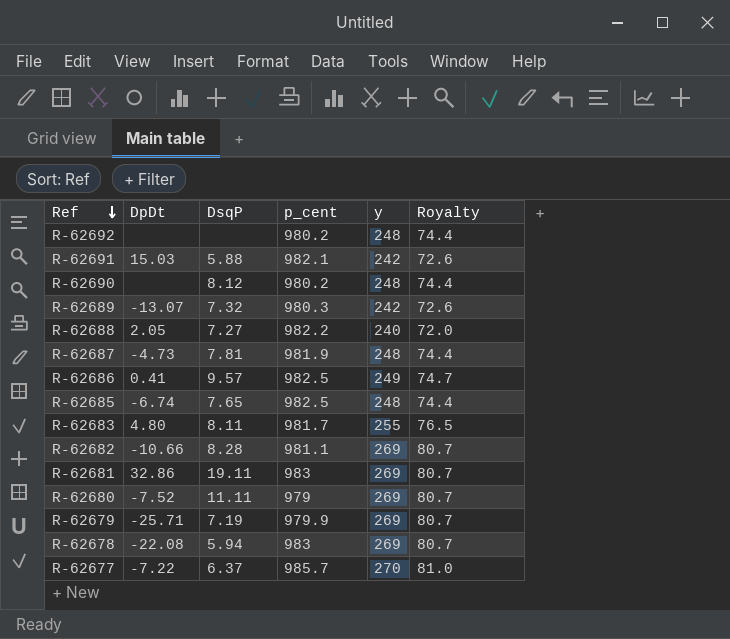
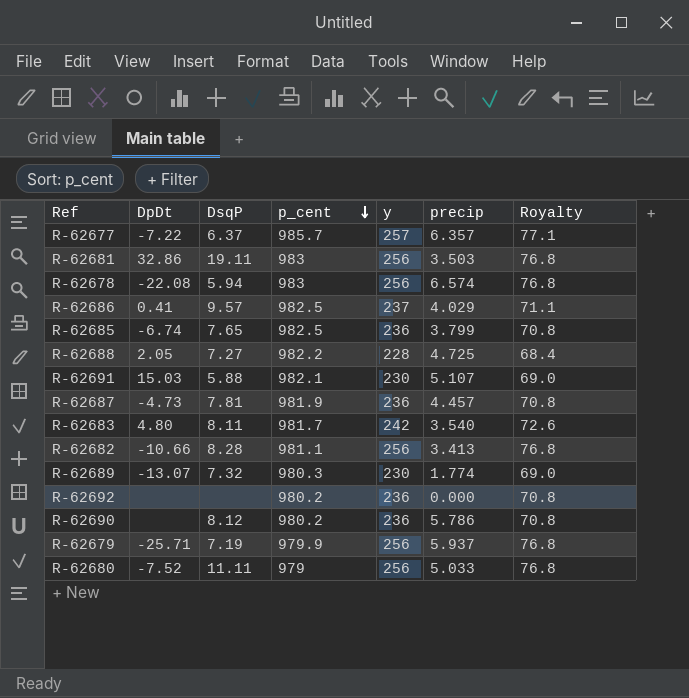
row order: Ref descending -> p_cent descending
column precip | position: none -> 6
R-62677 | y: 270 -> 257
R-62677 | Royalty: 81.0 -> 77.1
R-62681 | y: 269 -> 256
R-62681 | Royalty: 80.7 -> 76.8
R-62678 | y: 269 -> 256
R-62678 | Royalty: 80.7 -> 76.8
R-62686 | y: 249 -> 237
R-62686 | Royalty: 74.7 -> 71.1
R-62685 | y: 248 -> 236
R-62685 | Royalty: 74.4 -> 70.8
R-62688 | y: 240 -> 228
R-62688 | Royalty: 72.0 -> 68.4
R-62691 | y: 242 -> 230
R-62691 | Royalty: 72.6 -> 69.0
R-62687 | y: 248 -> 236
R-62687 | Royalty: 74.4 -> 70.8
R-62683 | y: 255 -> 242
R-62683 | Royalty: 76.5 -> 72.6
R-62682 | y: 269 -> 256
R-62682 | Royalty: 80.7 -> 76.8
R-62689 | y: 242 -> 230
R-62689 | Royalty: 72.6 -> 69.0
R-62692 | y: 248 -> 236
R-62692 | Royalty: 74.4 -> 70.8
R-62690 | y: 248 -> 236
R-62690 | Royalty: 74.4 -> 70.8
R-62679 | y: 269 -> 256
R-62679 | Royalty: 80.7 -> 76.8
R-62680 | y: 269 -> 256
R-62680 | Royalty: 80.7 -> 76.8

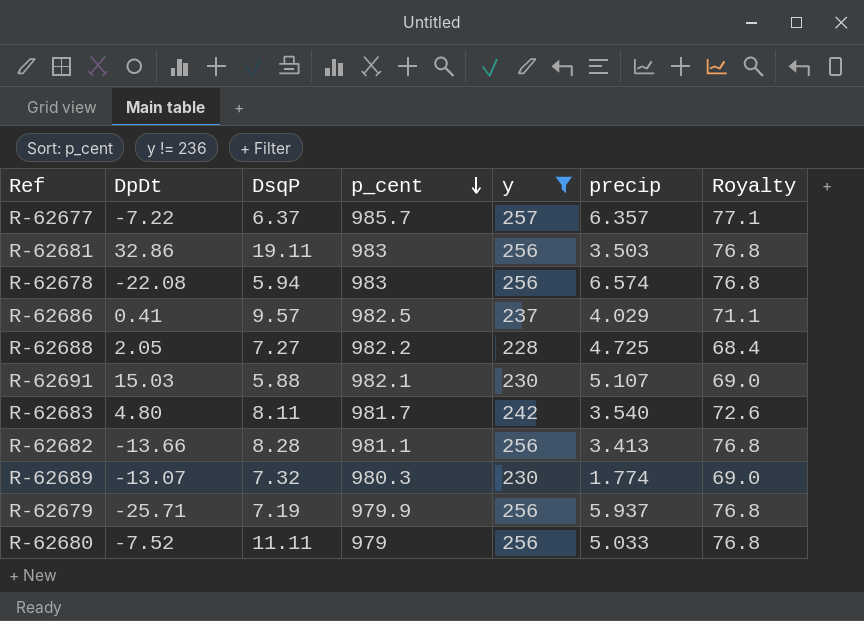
filter: none -> y != 236
R-62682 | DpDt: -10.66 -> -13.66

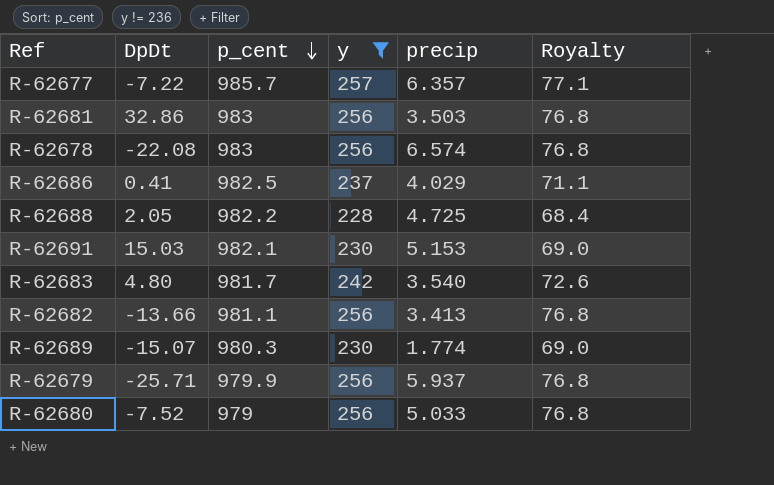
column DsqP | position: 3 -> none
R-62691 | precip: 5.107 -> 5.153
R-62689 | DpDt: -13.07 -> -15.07

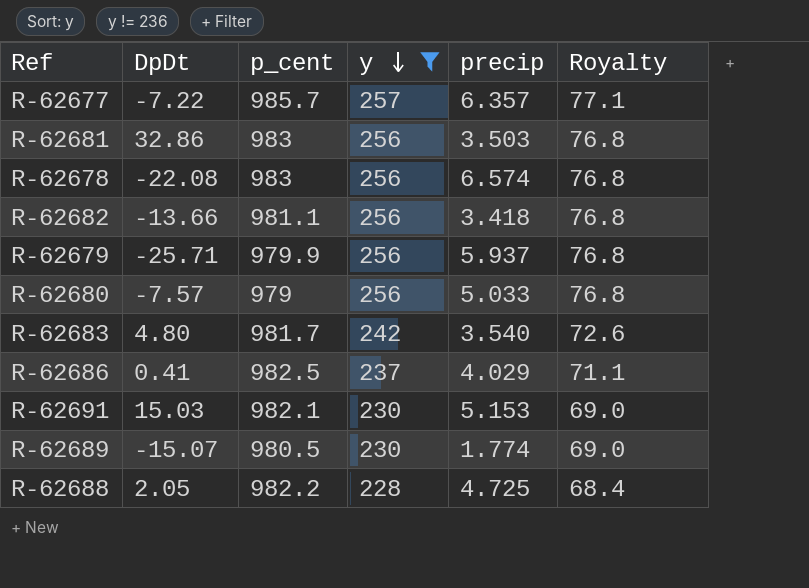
row order: p_cent descending -> y descending
R-62682 | precip: 3.413 -> 3.418
R-62680 | DpDt: -7.52 -> -7.57
R-62689 | p_cent: 980.3 -> 980.5

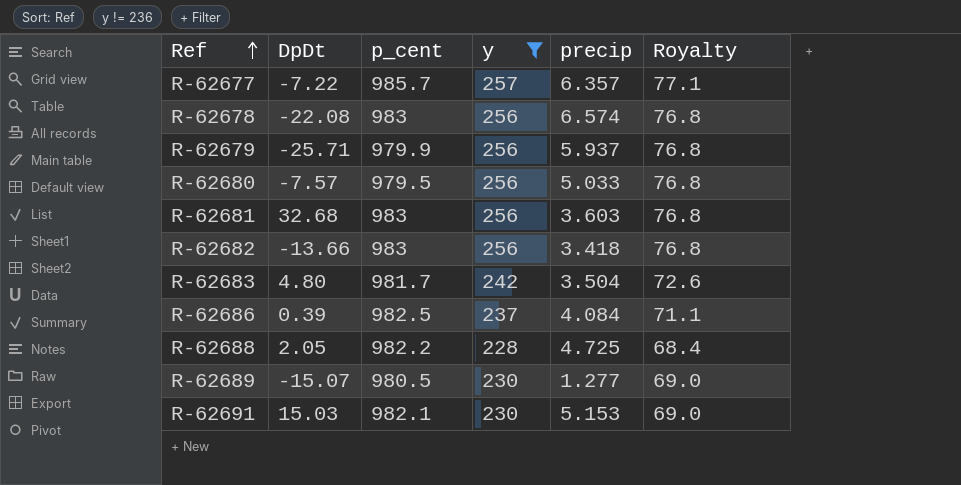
row order: y descending -> Ref ascending
R-62680 | p_cent: 979 -> 979.5
R-62681 | DpDt: 32.86 -> 32.68
R-62681 | precip: 3.503 -> 3.603
R-62682 | p_cent: 981.1 -> 983
R-62683 | precip: 3.540 -> 3.504
R-62686 | DpDt: 0.41 -> 0.39
R-62686 | precip: 4.029 -> 4.084
R-62689 | precip: 1.774 -> 1.277

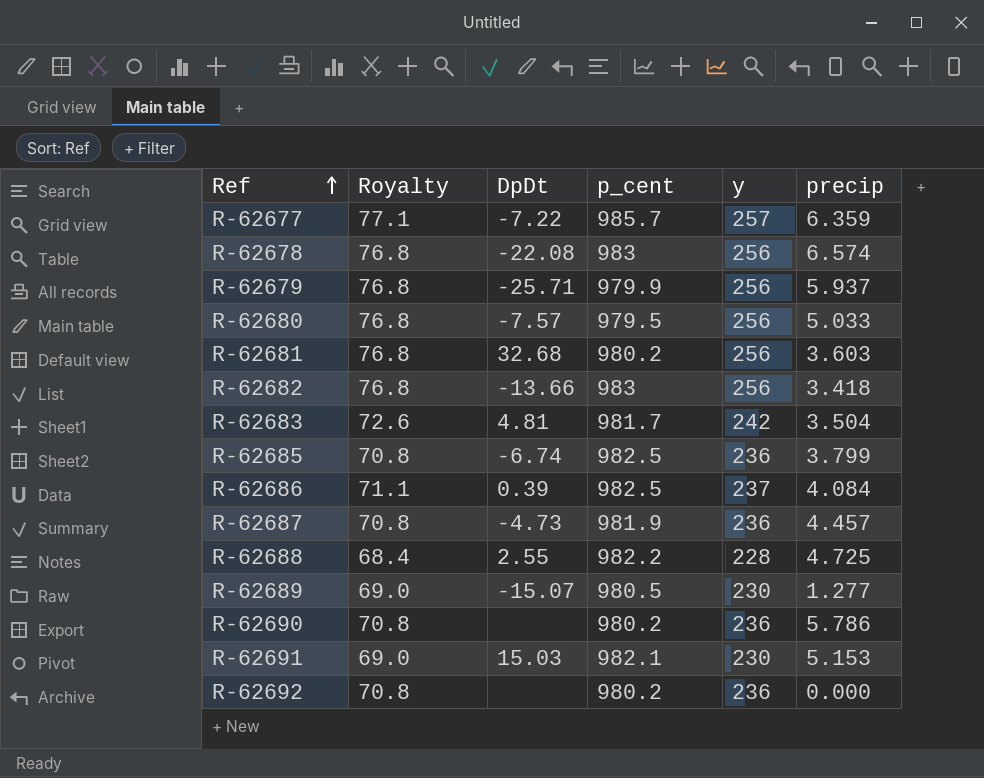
filter: y != 236 -> none
column Royalty | position: 6 -> 2
R-62677 | precip: 6.357 -> 6.359
R-62681 | p_cent: 983 -> 980.2
R-62683 | DpDt: 4.80 -> 4.81
R-62688 | DpDt: 2.05 -> 2.55

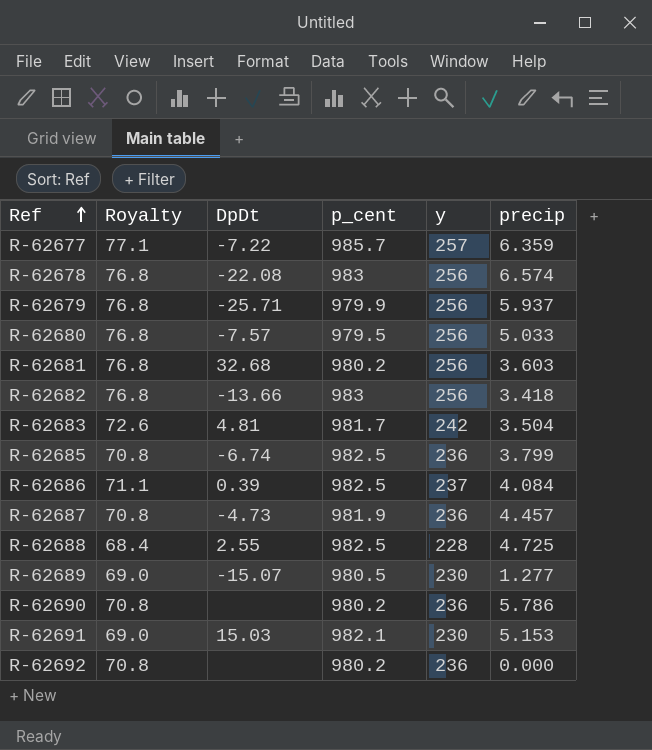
R-62688 | p_cent: 982.2 -> 982.5

